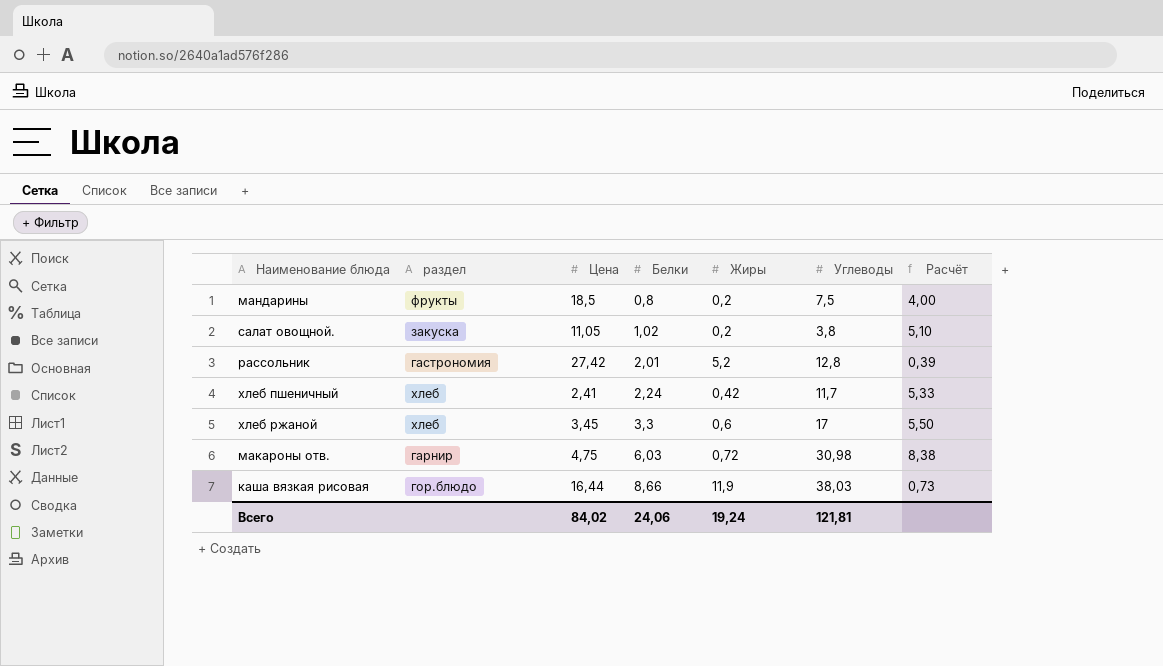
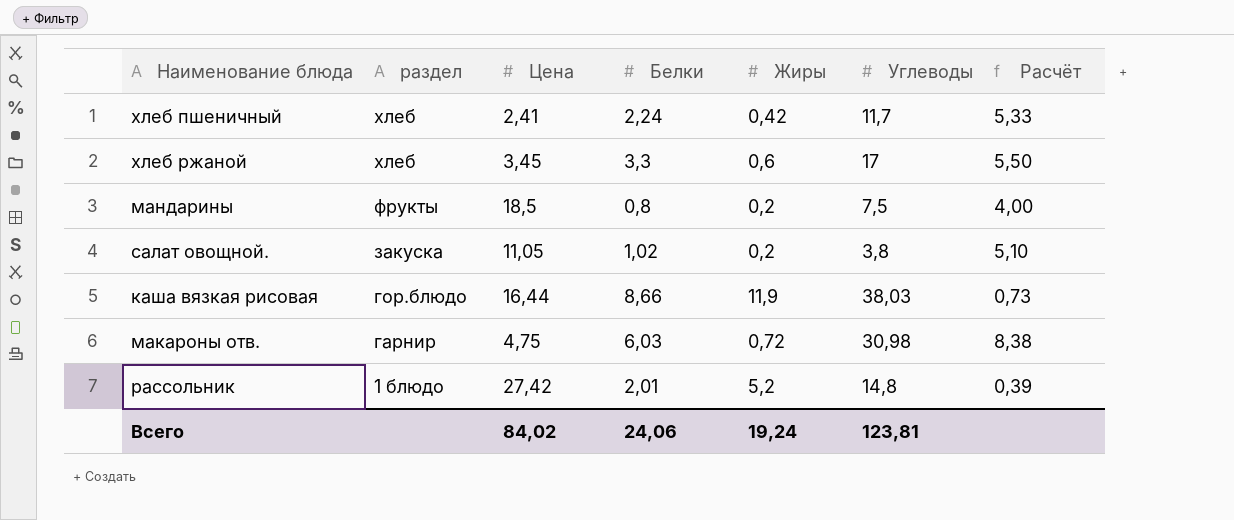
row order: Белки ascending -> раздел descending
рассольник | раздел: гастрономия -> 1 блюдо
рассольник | Углеводы: 12,8 -> 14,8
Всего | Углеводы: 121,81 -> 123,81

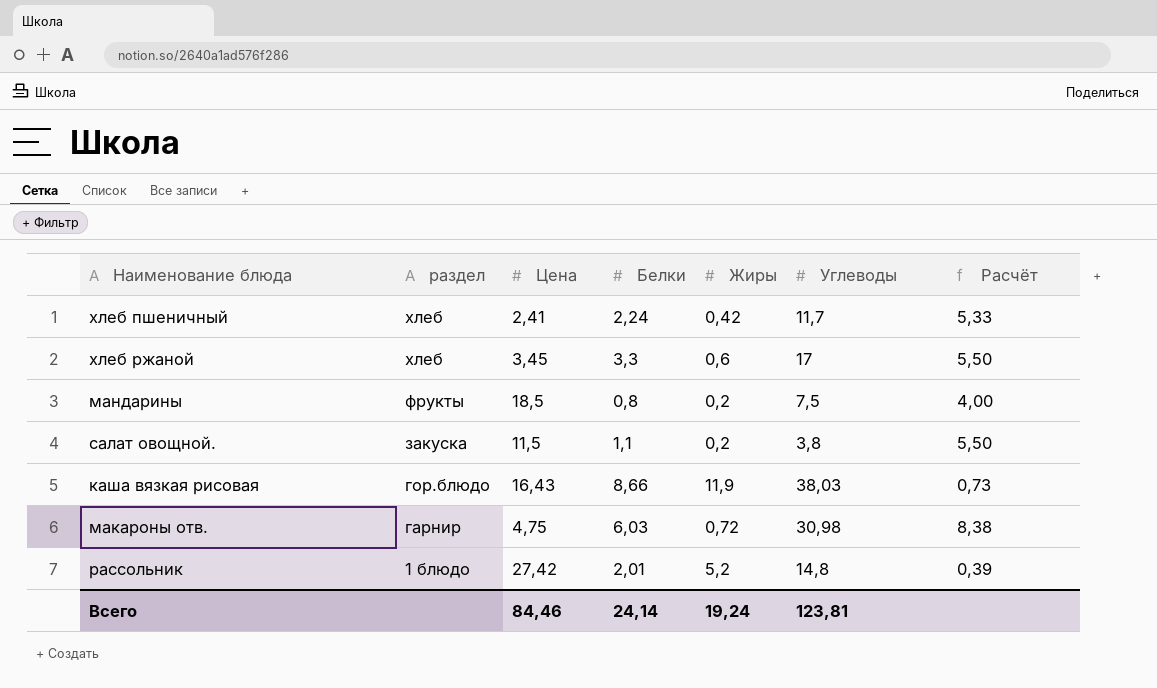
салат овощной. | Цена: 11,05 -> 11,5
салат овощной. | Белки: 1,02 -> 1,1
салат овощной. | Расчёт: 5,10 -> 5,50
каша вязкая рисовая | Цена: 16,44 -> 16,43
Всего | Цена: 84,02 -> 84,46
Всего | Белки: 24,06 -> 24,14

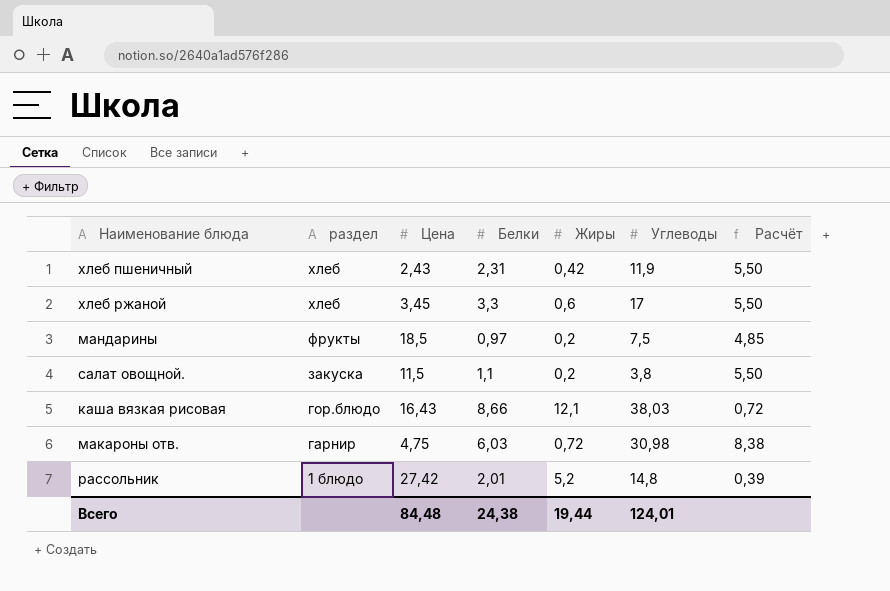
хлеб пшеничный | Цена: 2,41 -> 2,43
хлеб пшеничный | Белки: 2,24 -> 2,31
хлеб пшеничный | Углеводы: 11,7 -> 11,9
хлеб пшеничный | Расчёт: 5,33 -> 5,50
мандарины | Белки: 0,8 -> 0,97
мандарины | Расчёт: 4,00 -> 4,85
каша вязкая рисовая | Жиры: 11,9 -> 12,1
каша вязкая рисовая | Расчёт: 0,73 -> 0,72
Всего | Цена: 84,46 -> 84,48
Всего | Белки: 24,14 -> 24,38
Всего | Жиры: 19,24 -> 19,44
Всего | Углеводы: 123,81 -> 124,01

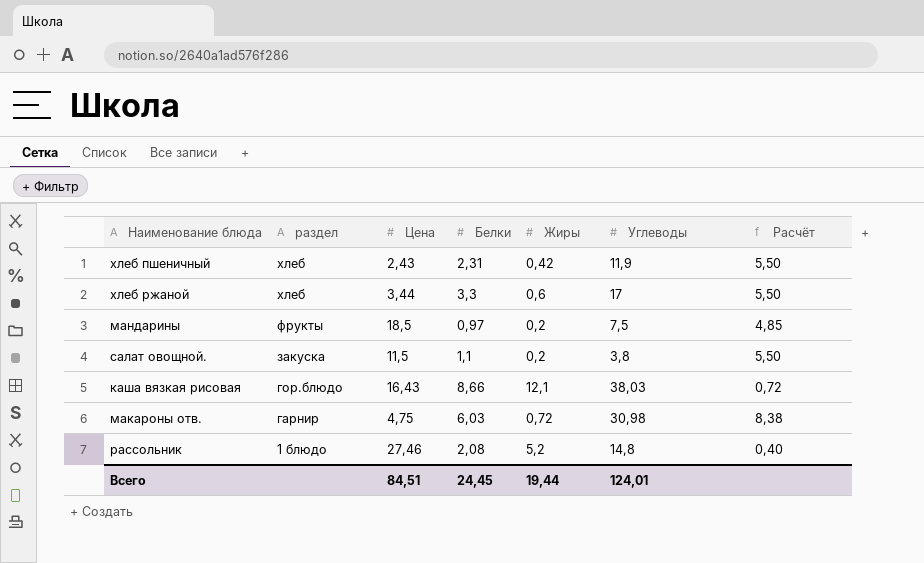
хлеб ржаной | Цена: 3,45 -> 3,44
рассольник | Цена: 27,42 -> 27,46
рассольник | Белки: 2,01 -> 2,08
рассольник | Расчёт: 0,39 -> 0,40
Всего | Цена: 84,48 -> 84,51
Всего | Белки: 24,38 -> 24,45

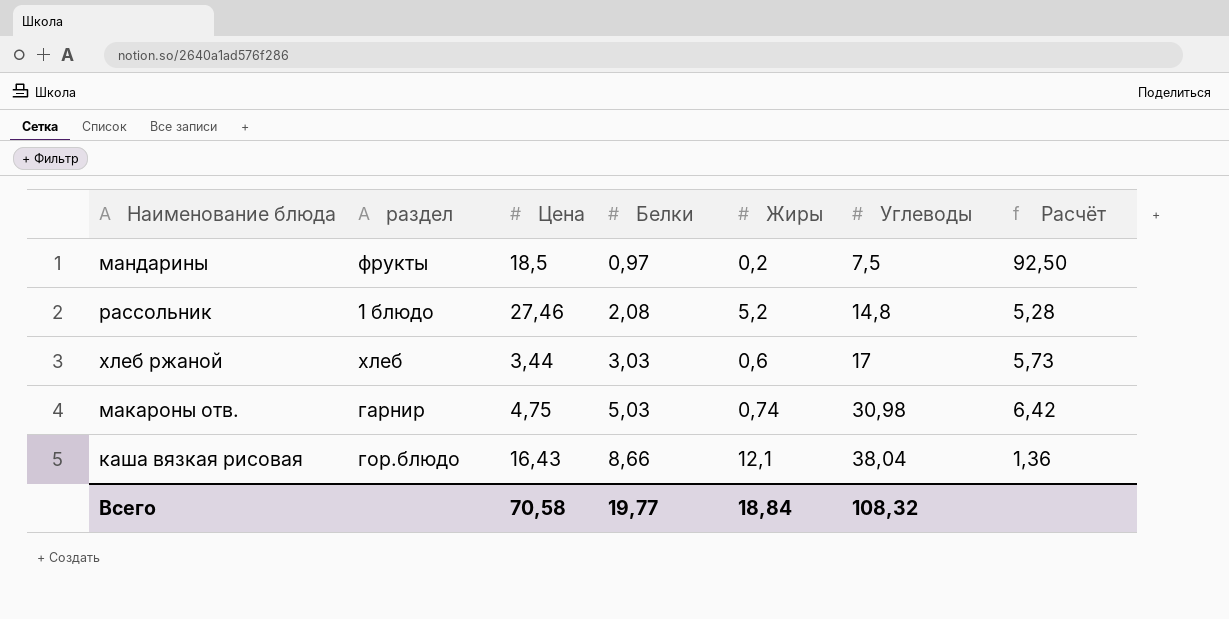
row order: раздел descending -> Белки ascending
column Расчёт | formula: [Белки] / [Жиры] -> [Цена] / [Жиры]
row хлеб пшеничный: хлеб | 2,43 | 2,31 | 0,42 | 11,9 | 5,50 -> none
row салат овощной.: закуска | 11,5 | 1,1 | 0,2 | 3,8 | 5,50 -> none
хлеб ржаной | Белки: 3,3 -> 3,03
макароны отв. | Белки: 6,03 -> 5,03
макароны отв. | Жиры: 0,72 -> 0,74
каша вязкая рисовая | Углеводы: 38,03 -> 38,04
Всего | Цена: 84,51 -> 70,58
Всего | Белки: 24,45 -> 19,77
Всего | Жиры: 19,44 -> 18,84
Всего | Углеводы: 124,01 -> 108,32

